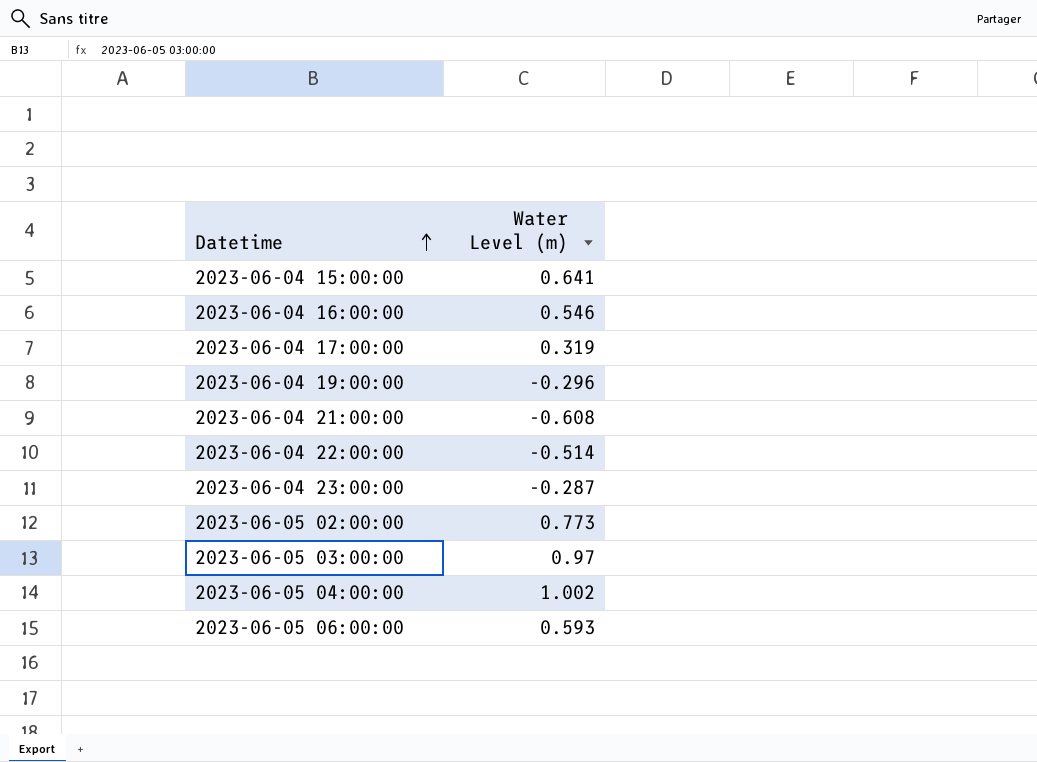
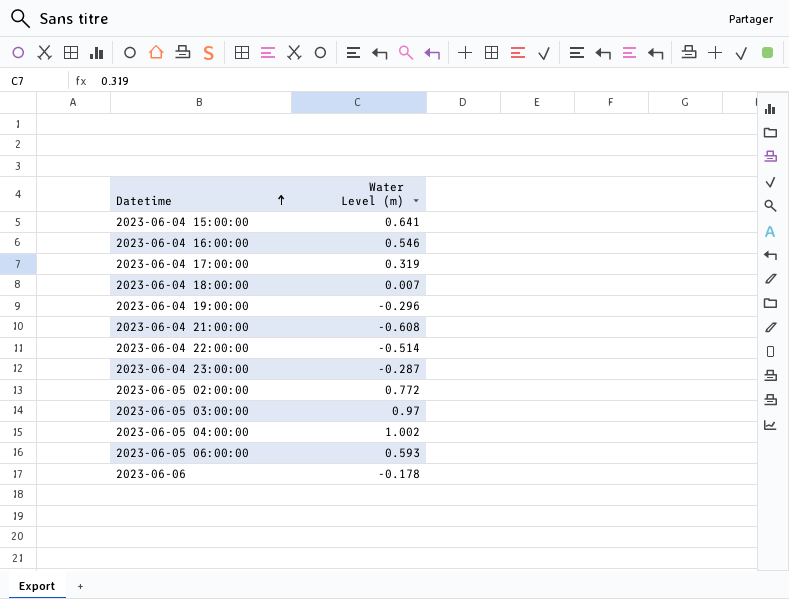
row 2023-06-04 18:00:00: none -> 0.007
2023-06-05 02:00:00 | Water Level (m): 0.773 -> 0.772
row 2023-06-06: none -> -0.178

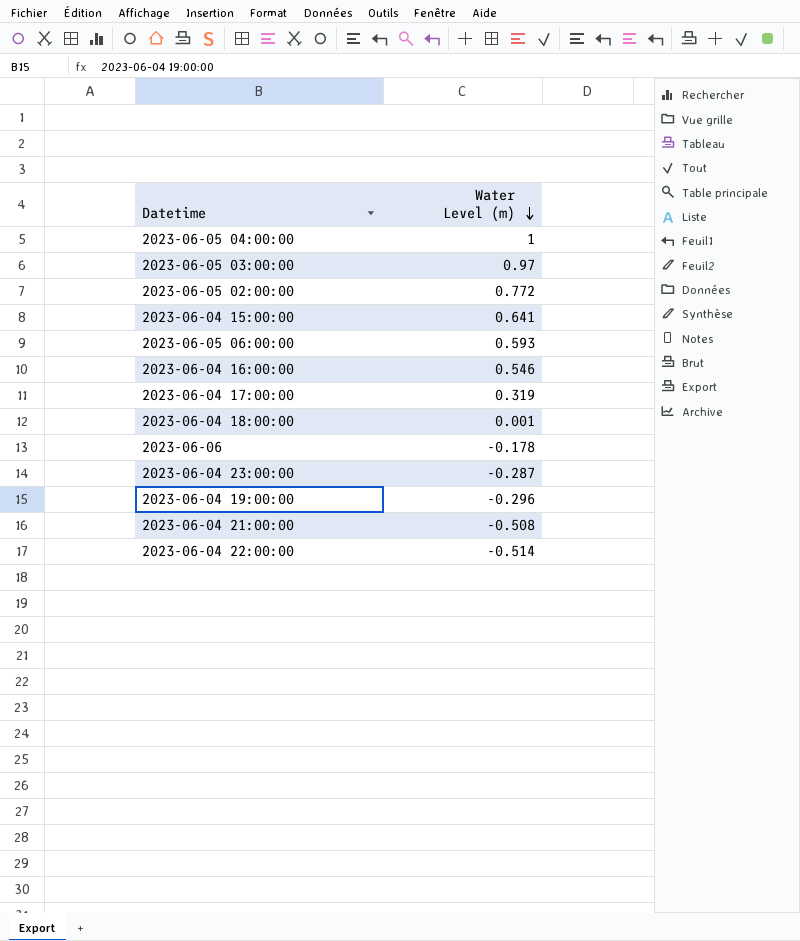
row order: Datetime ascending -> Water Level (m) descending
2023-06-05 04:00:00 | Water Level (m): 1.002 -> 1
2023-06-04 18:00:00 | Water Level (m): 0.007 -> 0.001
2023-06-04 21:00:00 | Water Level (m): -0.608 -> -0.508

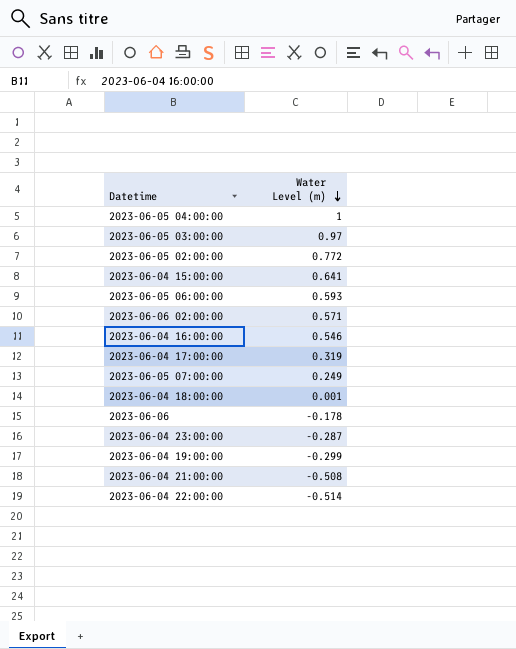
row 2023-06-06 02:00:00: none -> 0.571
row 2023-06-05 07:00:00: none -> 0.249
2023-06-04 19:00:00 | Water Level (m): -0.296 -> -0.299

